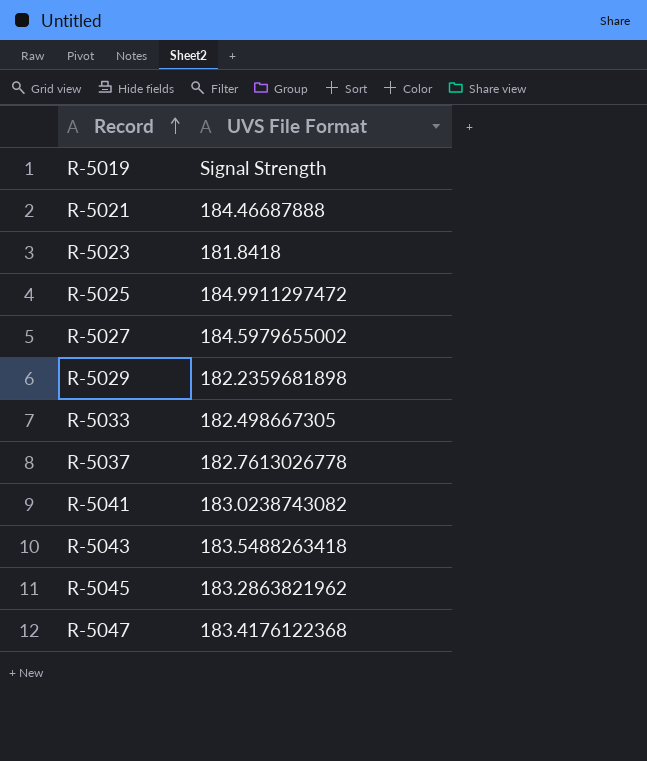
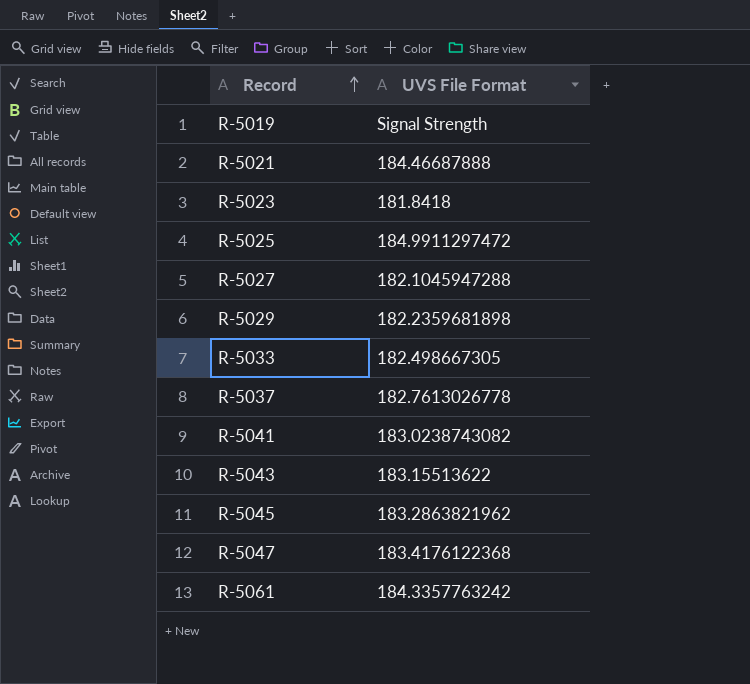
R-5027 | UVS File Format: 184.5979655002 -> 182.1045947288
R-5043 | UVS File Format: 183.5488263418 -> 183.15513622
row R-5061: none -> 184.3357763242

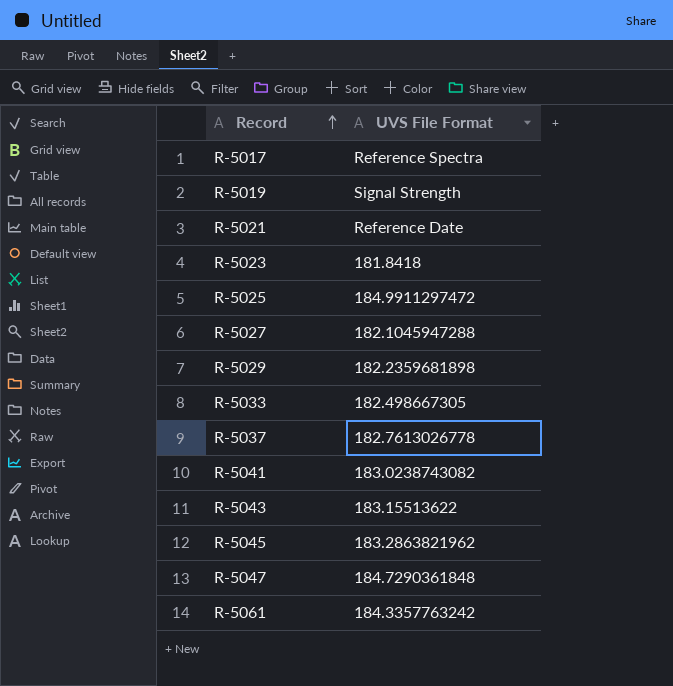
row R-5017: none -> Reference Spectra
R-5021 | UVS File Format: 184.46687888 -> Reference Date
R-5047 | UVS File Format: 183.4176122368 -> 184.7290361848

